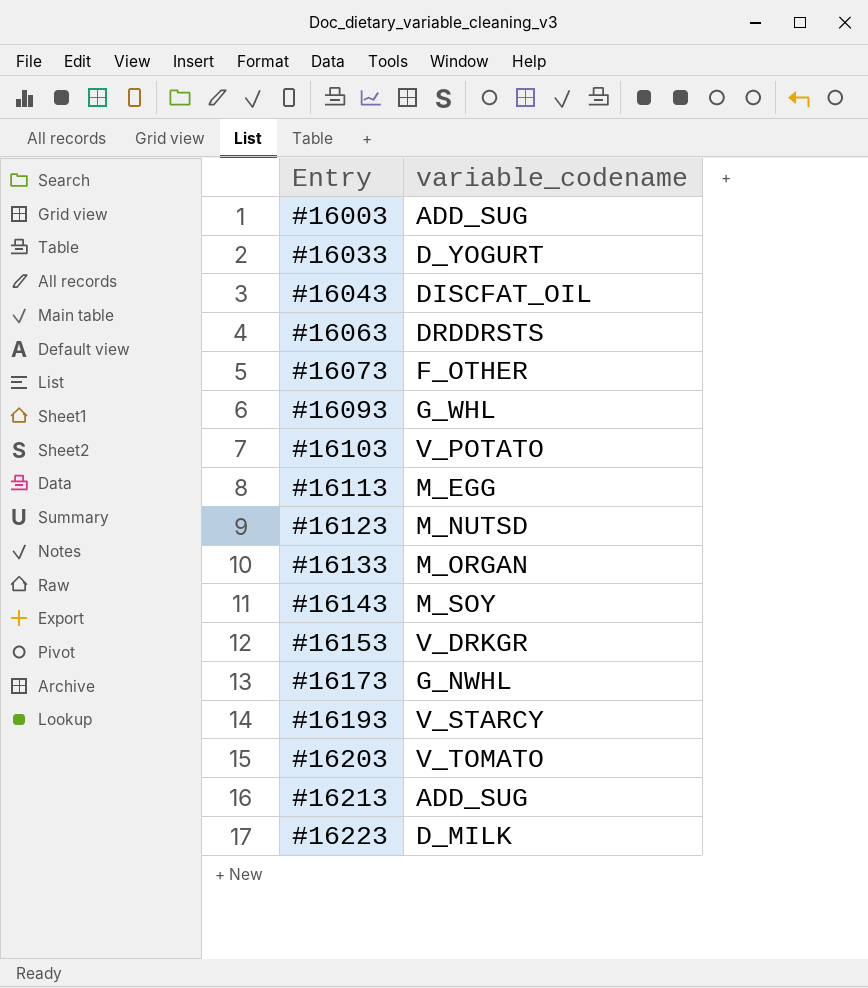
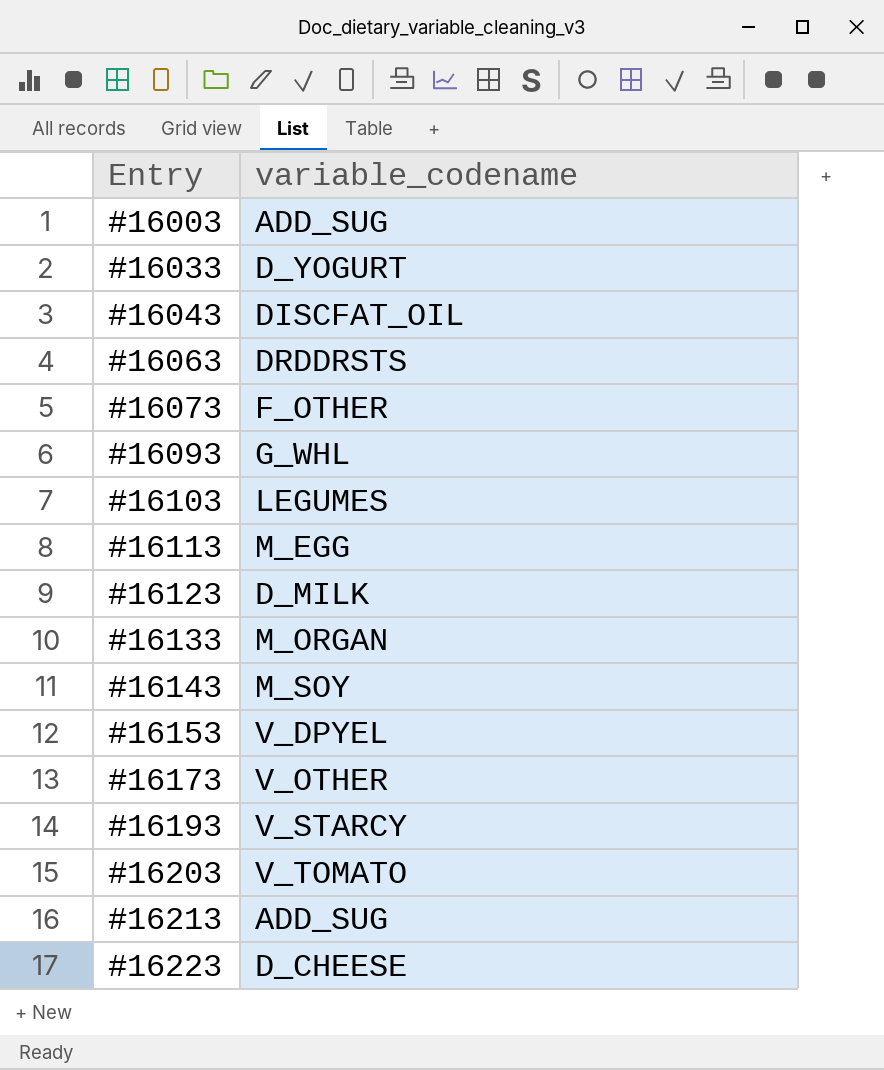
#16103 | variable_codename: V_POTATO -> LEGUMES
#16123 | variable_codename: M_NUTSD -> D_MILK
#16153 | variable_codename: V_DRKGR -> V_DPYEL
#16173 | variable_codename: G_NWHL -> V_OTHER
#16223 | variable_codename: D_MILK -> D_CHEESE

